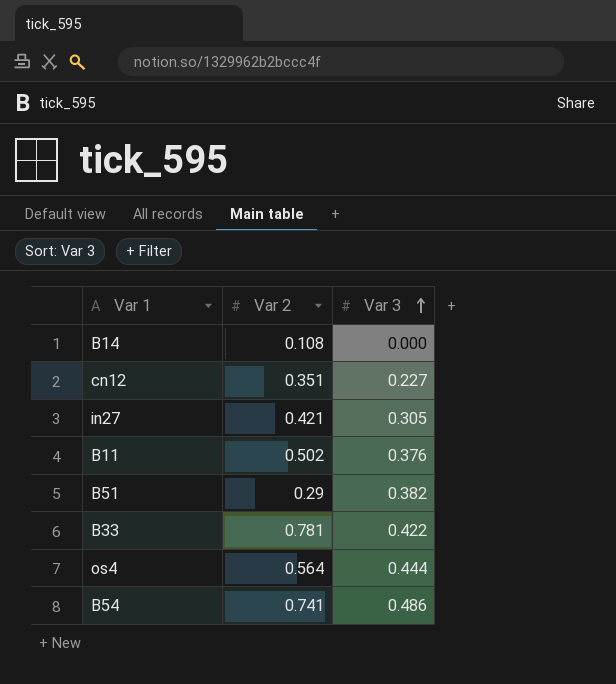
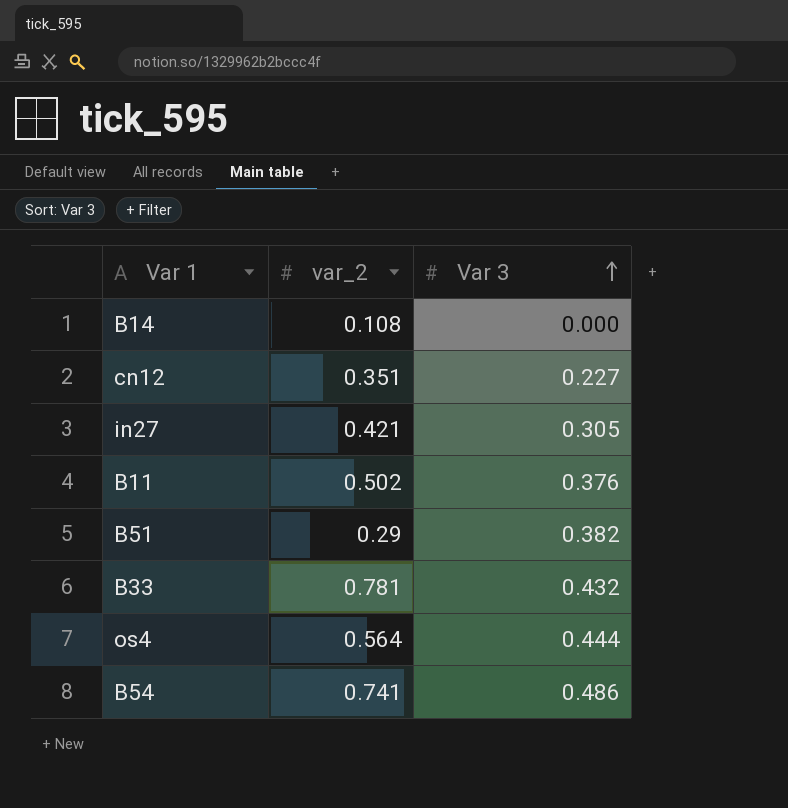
column name: Var 2 -> var_2
B33 | Var 3: 0.422 -> 0.432

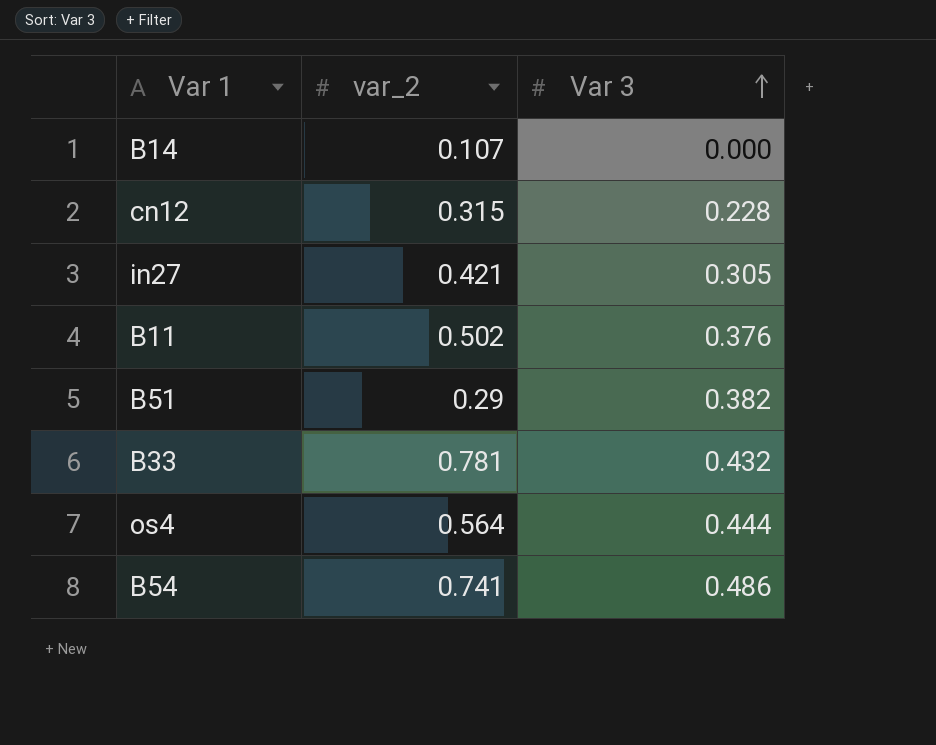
B14 | var_2: 0.108 -> 0.107
cn12 | var_2: 0.351 -> 0.315
cn12 | Var 3: 0.227 -> 0.228

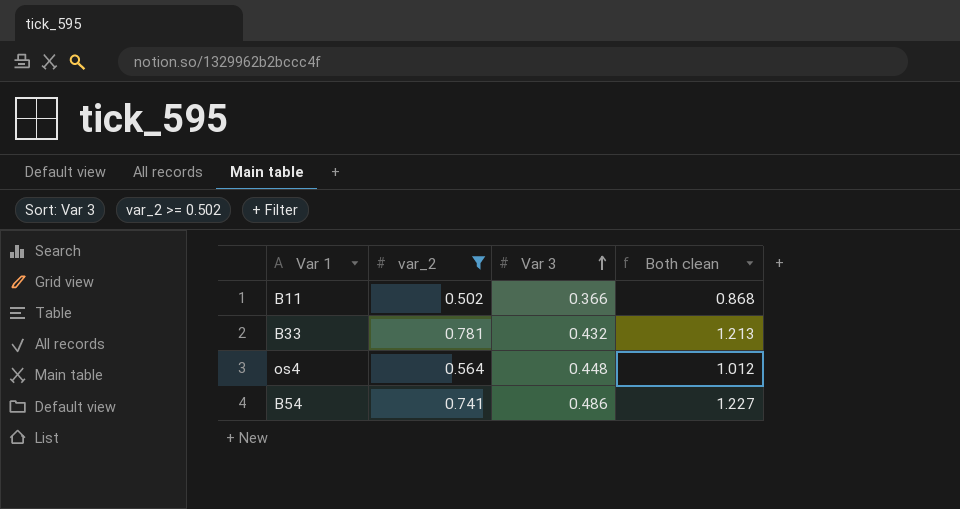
filter: none -> var_2 >= 0.502
column Both clean | formula: none -> [var_2] + [Var 3]
B11 | Var 3: 0.376 -> 0.366
os4 | Var 3: 0.444 -> 0.448

